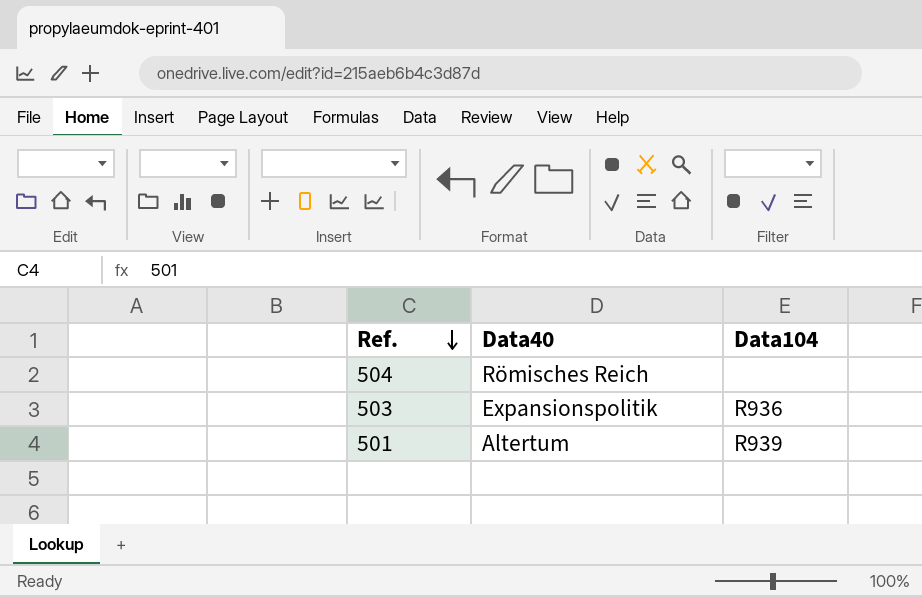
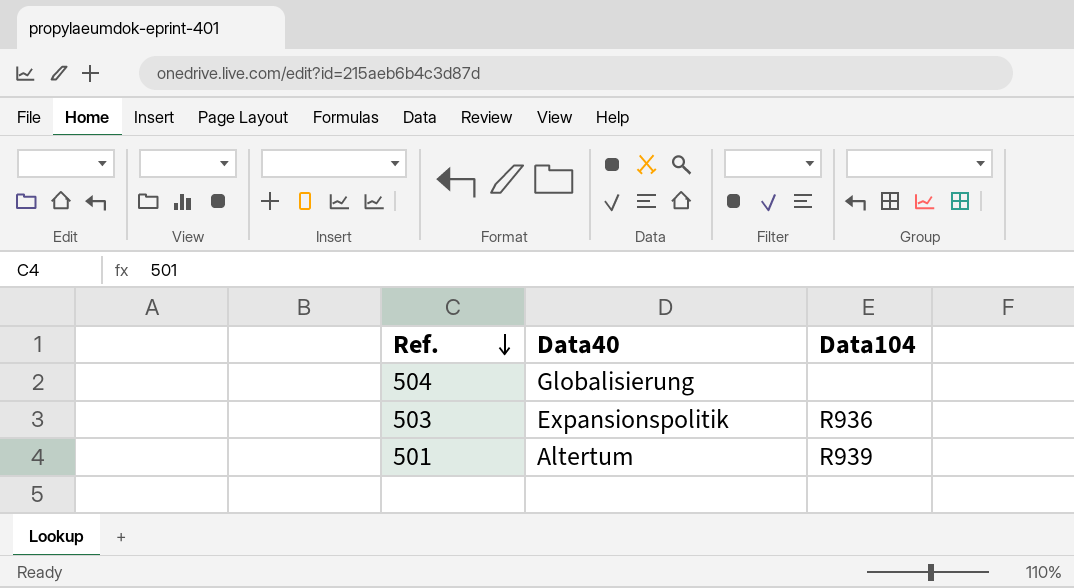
504 | Data40: Römisches Reich -> Globalisierung

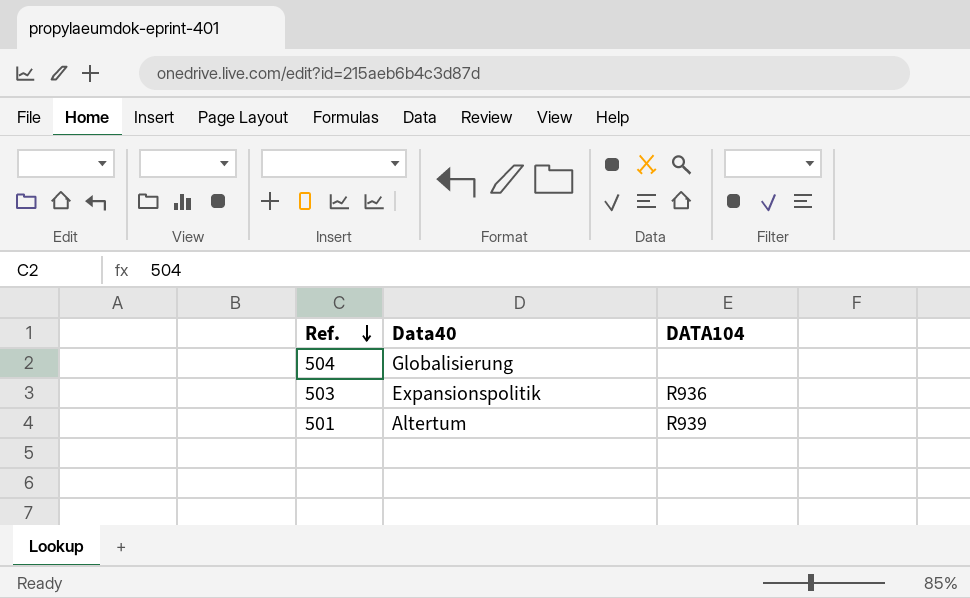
column name: Data104 -> DATA104

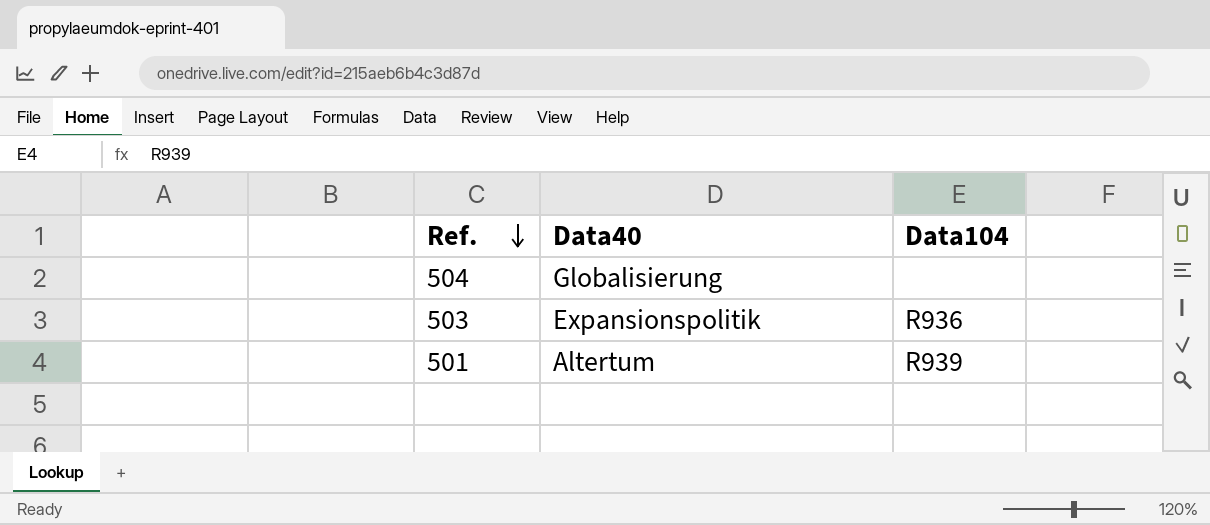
column name: DATA104 -> Data104

